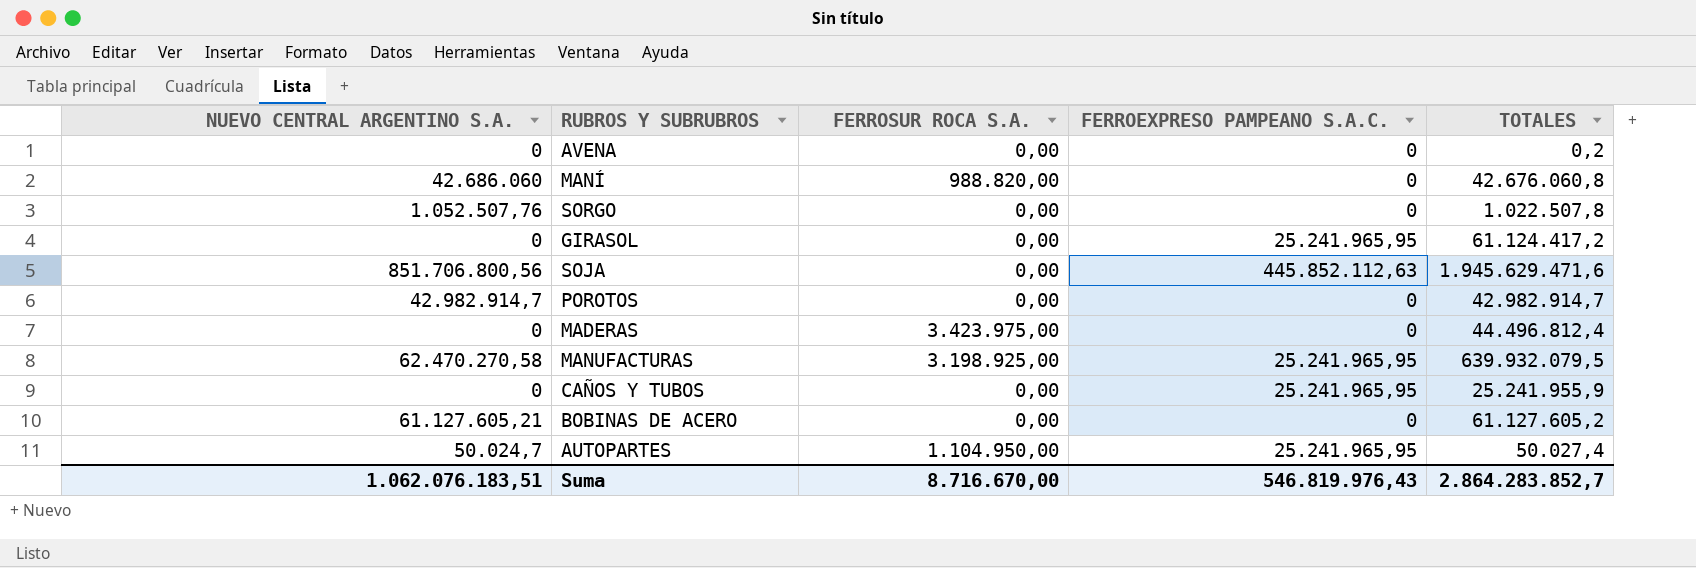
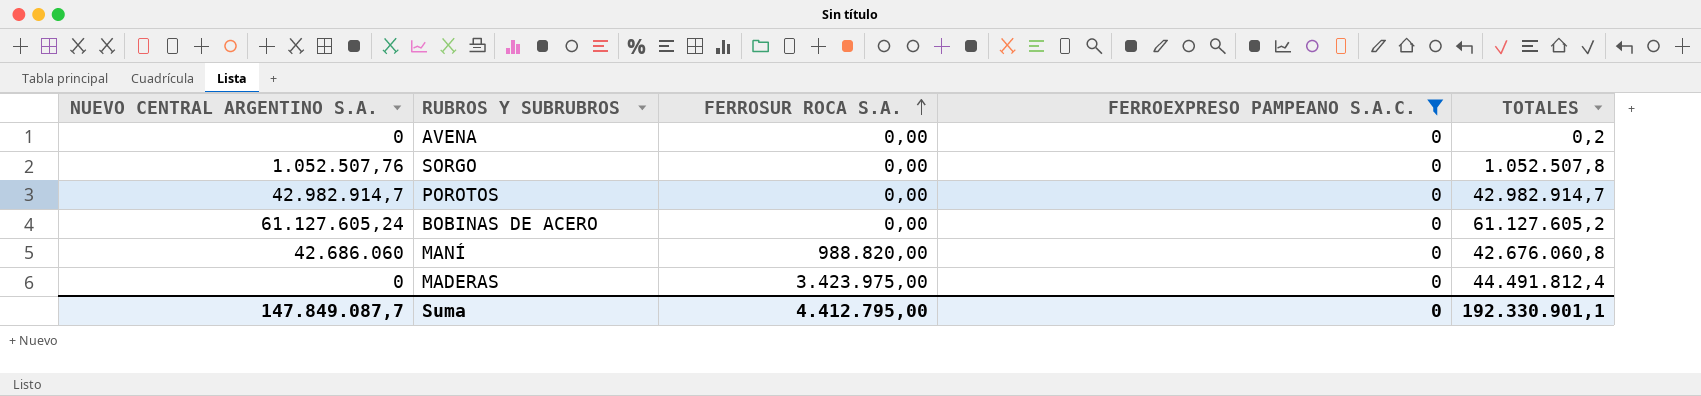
filter: none -> FERROEXPRESO PAMPEANO S.A.C. = 0
row order: none -> FERROSUR ROCA S.A. ascending
SORGO | TOTALES: 1.022.507,8 -> 1.052.507,8
BOBINAS DE ACERO | NUEVO CENTRAL ARGENTINO S.A.: 61.127.605,21 -> 61.127.605,24
MADERAS | TOTALES: 44.496.812,4 -> 44.491.812,4
Suma | NUEVO CENTRAL ARGENTINO S.A.: 1.062.076.183,51 -> 147.849.087,7
Suma | FERROSUR ROCA S.A.: 8.716.670,00 -> 4.412.795,00
Suma | FERROEXPRESO PAMPEANO S.A.C.: 546.819.976,43 -> 0
Suma | TOTALES: 2.864.283.852,7 -> 192.330.901,1

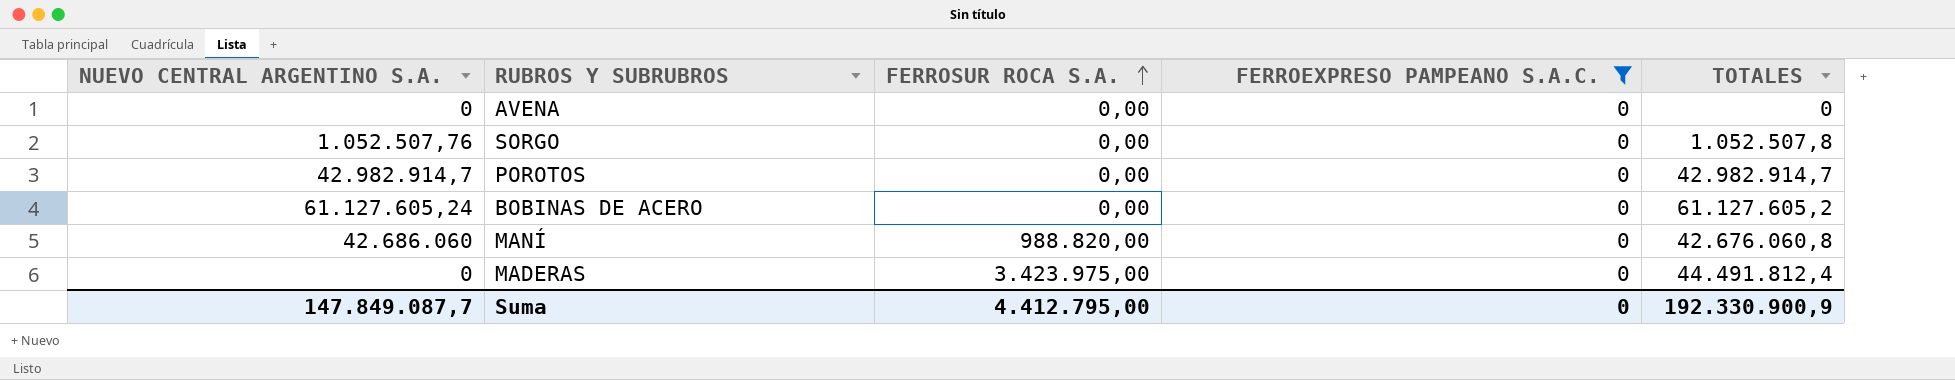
AVENA | TOTALES: 0,2 -> 0
Suma | TOTALES: 192.330.901,1 -> 192.330.900,9

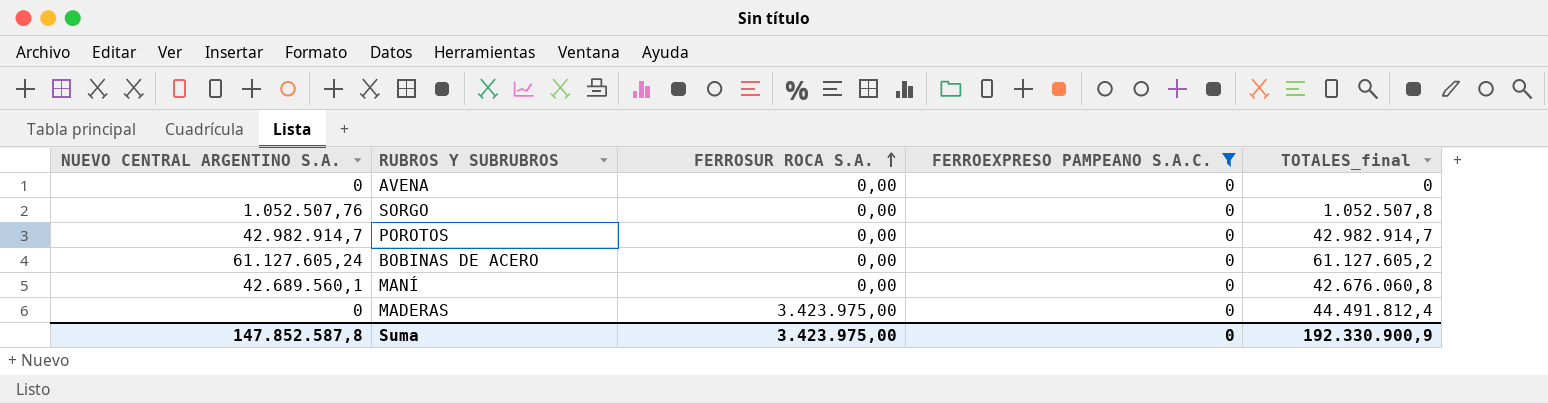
column name: TOTALES -> TOTALES_final
MANÍ | NUEVO CENTRAL ARGENTINO S.A.: 42.686.060 -> 42.689.560,1
MANÍ | FERROSUR ROCA S.A.: 988.820,00 -> 0,00
Suma | NUEVO CENTRAL ARGENTINO S.A.: 147.849.087,7 -> 147.852.587,8
Suma | FERROSUR ROCA S.A.: 4.412.795,00 -> 3.423.975,00

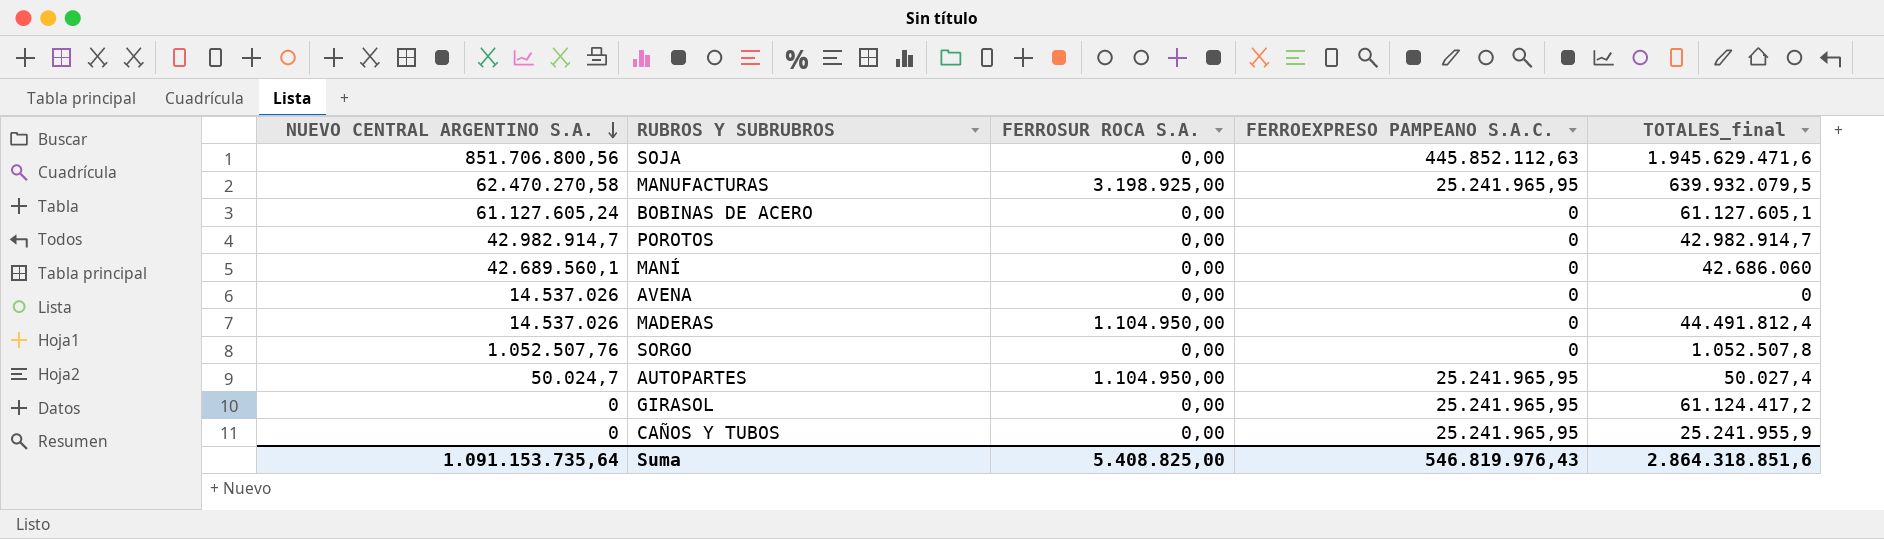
filter: FERROEXPRESO PAMPEANO S.A.C. = 0 -> none
row order: FERROSUR ROCA S.A. ascending -> NUEVO CENTRAL ARGENTINO S.A. descending
BOBINAS DE ACERO | TOTALES_final: 61.127.605,2 -> 61.127.605,1
MANÍ | TOTALES_final: 42.676.060,8 -> 42.686.060
AVENA | NUEVO CENTRAL ARGENTINO S.A.: 0 -> 14.537.026
MADERAS | NUEVO CENTRAL ARGENTINO S.A.: 0 -> 14.537.026
MADERAS | FERROSUR ROCA S.A.: 3.423.975,00 -> 1.104.950,00
Suma | NUEVO CENTRAL ARGENTINO S.A.: 147.852.587,8 -> 1.091.153.735,64
Suma | FERROSUR ROCA S.A.: 3.423.975,00 -> 5.408.825,00
Suma | FERROEXPRESO PAMPEANO S.A.C.: 0 -> 546.819.976,43
Suma | TOTALES_final: 192.330.900,9 -> 2.864.318.851,6

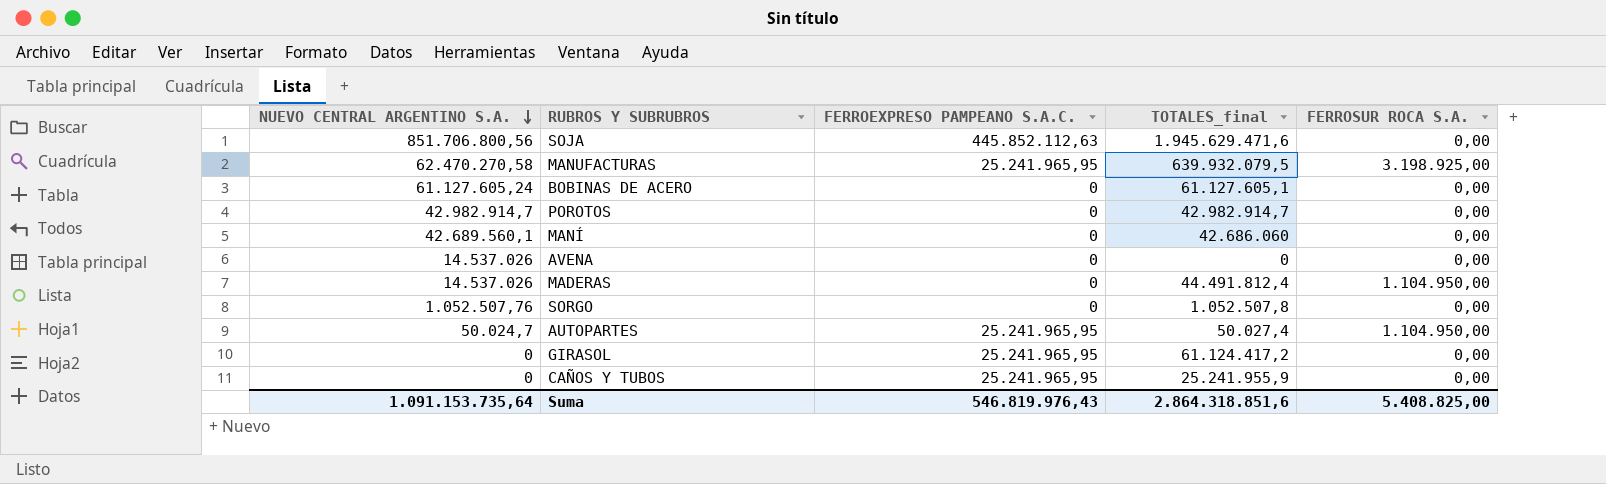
column FERROSUR ROCA S.A. | position: 3 -> 5

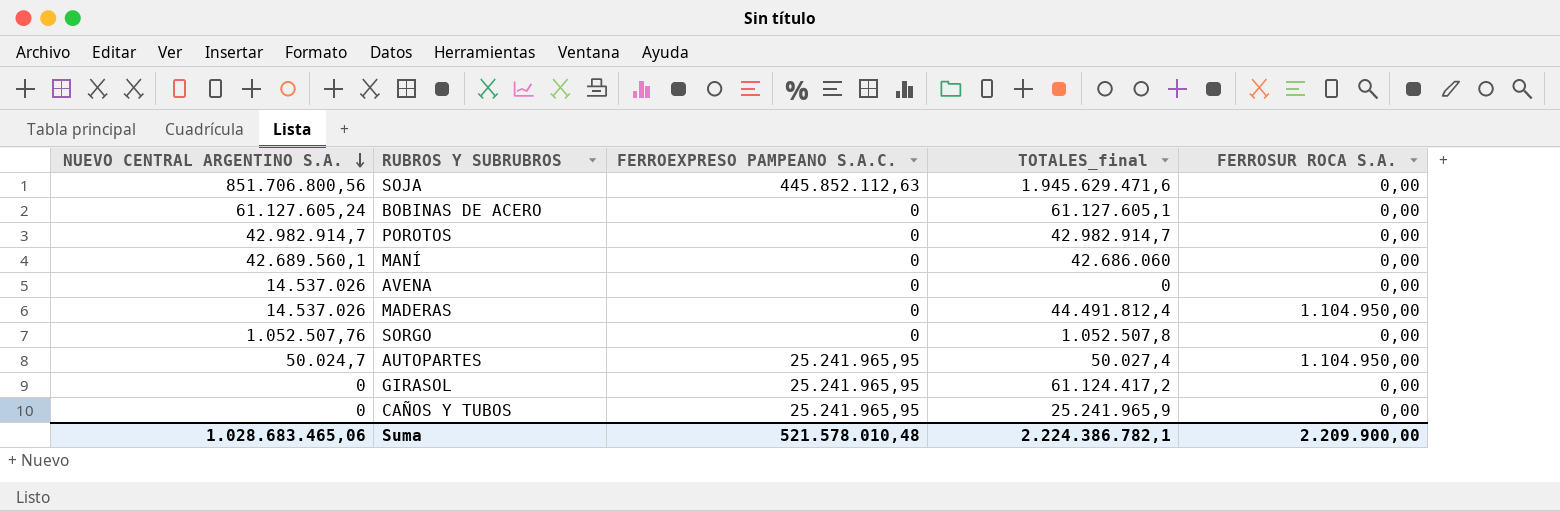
row MANUFACTURAS: 62.470.270,58 | 25.241.965,95 | 639.932.079,5 | 3.198.925,00 -> none
CAÑOS Y TUBOS | TOTALES_final: 25.241.955,9 -> 25.241.965,9
Suma | NUEVO CENTRAL ARGENTINO S.A.: 1.091.153.735,64 -> 1.028.683.465,06
Suma | FERROEXPRESO PAMPEANO S.A.C.: 546.819.976,43 -> 521.578.010,48
Suma | TOTALES_final: 2.864.318.851,6 -> 2.224.386.782,1
Suma | FERROSUR ROCA S.A.: 5.408.825,00 -> 2.209.900,00

